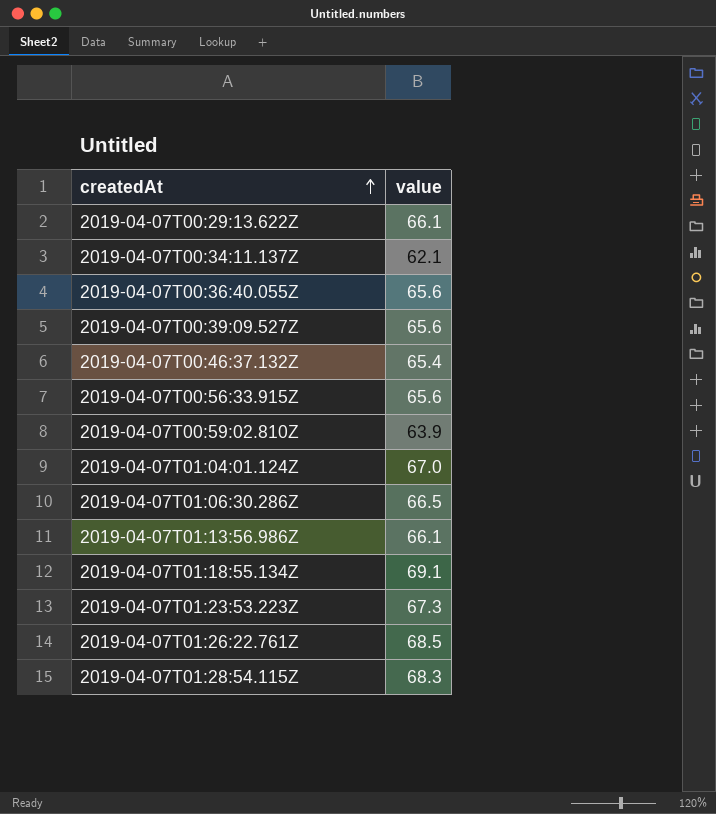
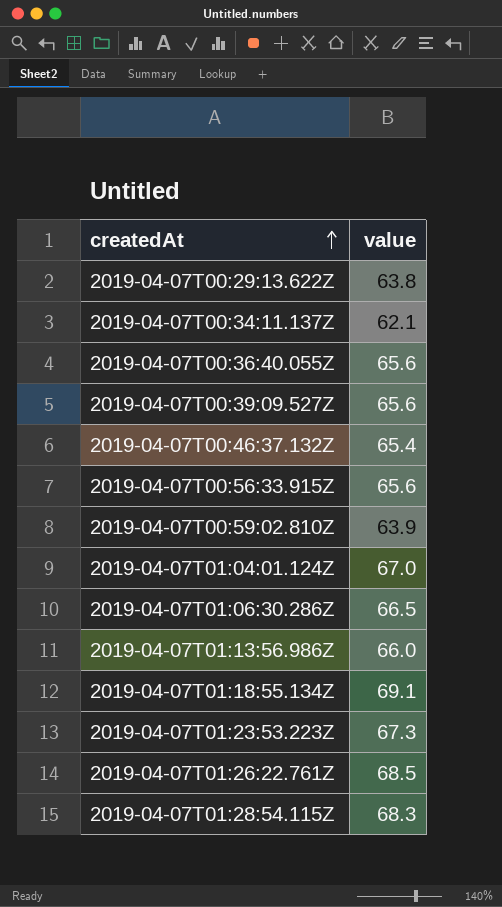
2019-04-07T00:29:13.622Z | value: 66.1 -> 63.8
2019-04-07T01:13:56.986Z | value: 66.1 -> 66.0

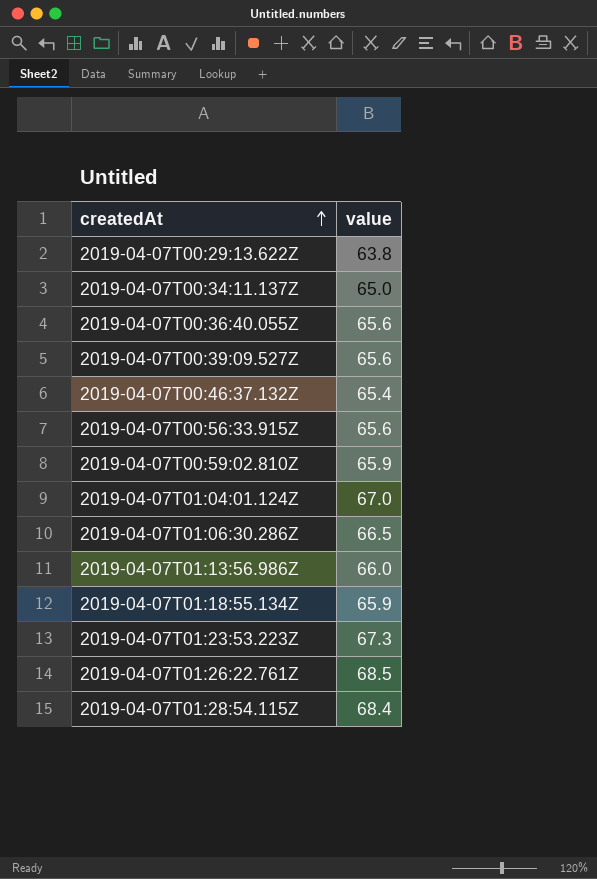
2019-04-07T00:34:11.137Z | value: 62.1 -> 65.0
2019-04-07T00:59:02.810Z | value: 63.9 -> 65.9
2019-04-07T01:18:55.134Z | value: 69.1 -> 65.9
2019-04-07T01:28:54.115Z | value: 68.3 -> 68.4

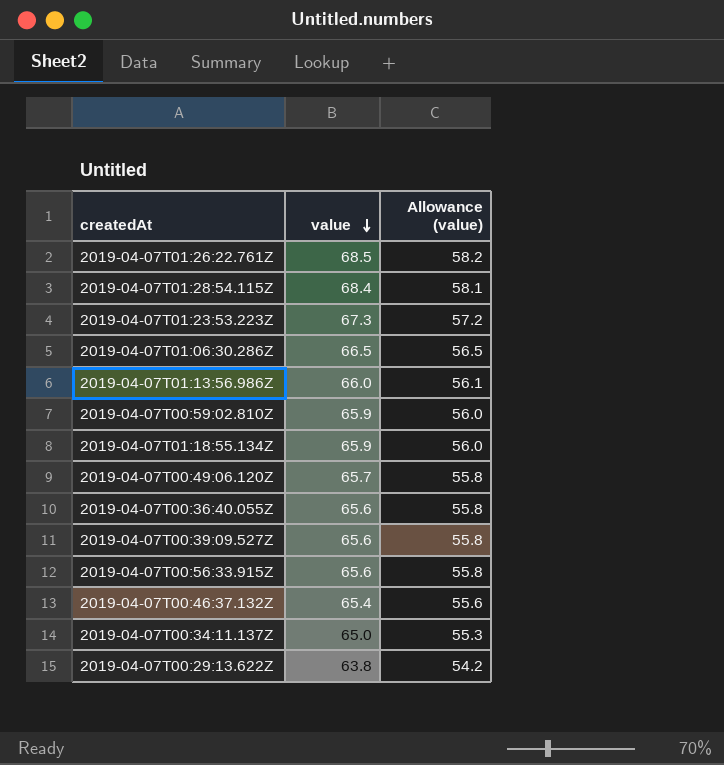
row order: createdAt ascending -> value descending
column Allowance (value) | formula: none -> [value] * 0.85
row 2019-04-07T01:04:01.124Z: 67.0 -> none
row 2019-04-07T00:49:06.120Z: none -> 65.7 | 55.8

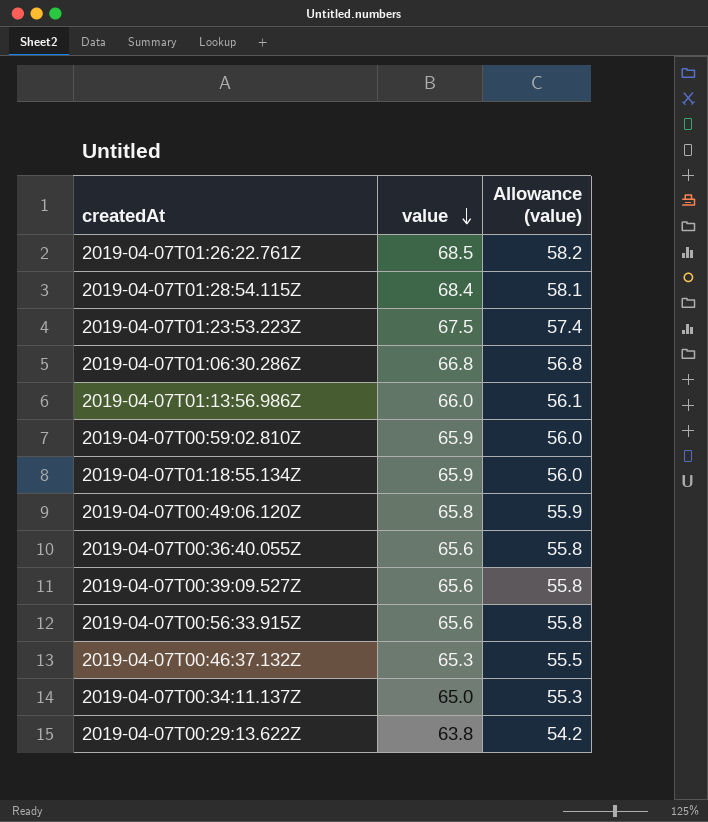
2019-04-07T01:23:53.223Z | value: 67.3 -> 67.5
2019-04-07T01:23:53.223Z | Allowance (value): 57.2 -> 57.4
2019-04-07T01:06:30.286Z | value: 66.5 -> 66.8
2019-04-07T01:06:30.286Z | Allowance (value): 56.5 -> 56.8
2019-04-07T00:49:06.120Z | value: 65.7 -> 65.8
2019-04-07T00:49:06.120Z | Allowance (value): 55.8 -> 55.9
2019-04-07T00:46:37.132Z | value: 65.4 -> 65.3
2019-04-07T00:46:37.132Z | Allowance (value): 55.6 -> 55.5

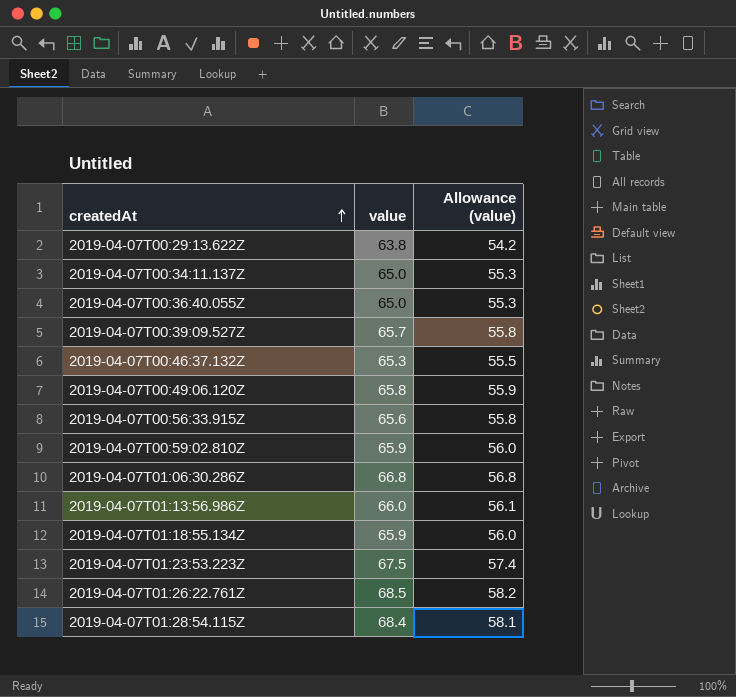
row order: value descending -> createdAt ascending
2019-04-07T00:36:40.055Z | value: 65.6 -> 65.0
2019-04-07T00:36:40.055Z | Allowance (value): 55.8 -> 55.3
2019-04-07T00:39:09.527Z | value: 65.6 -> 65.7

